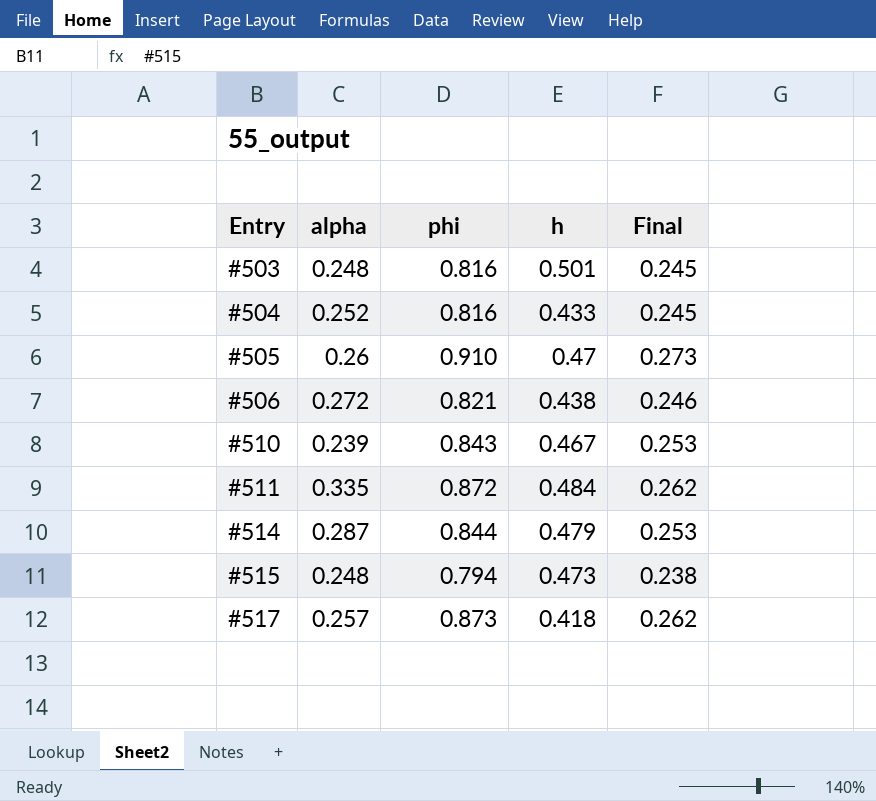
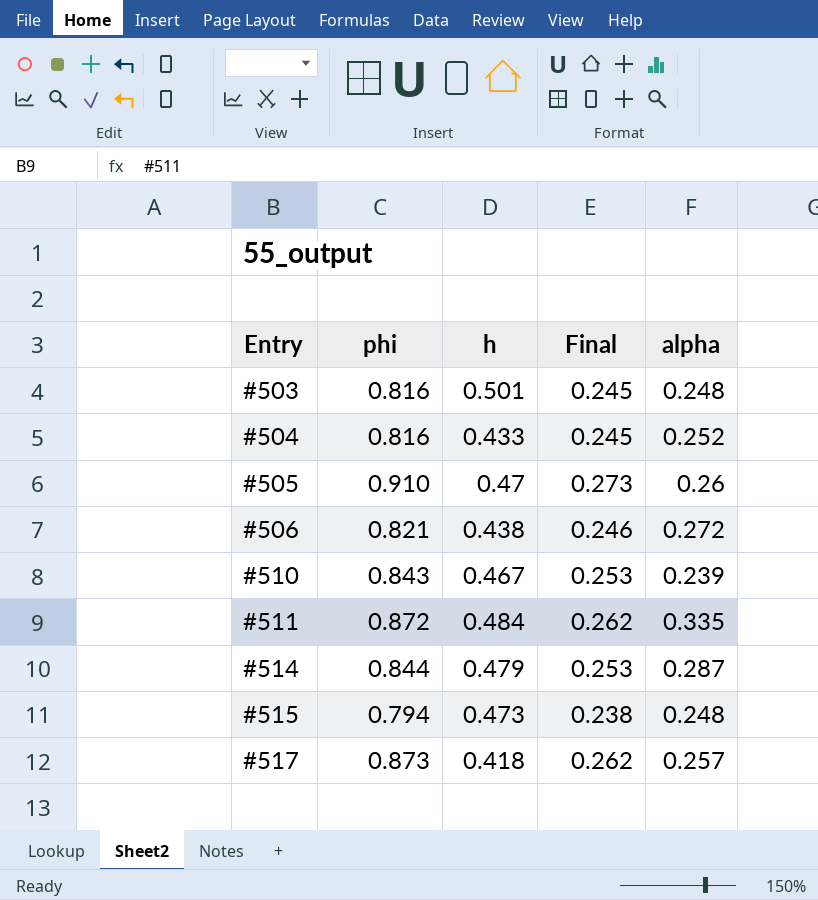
column alpha | position: 2 -> 5

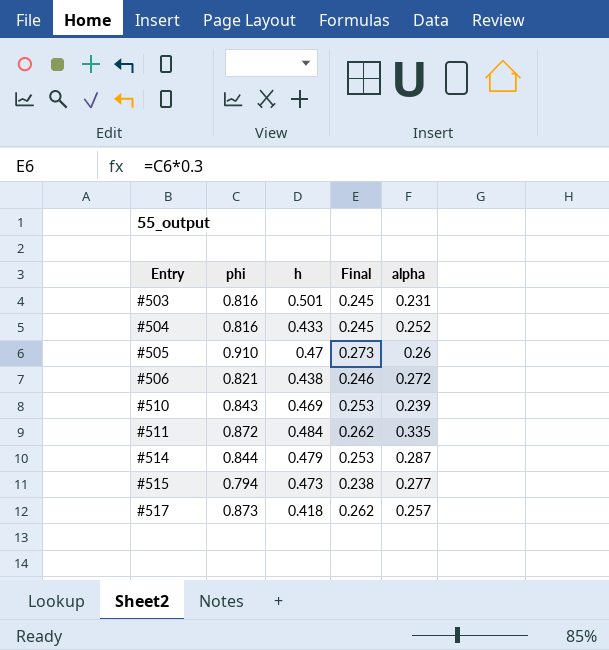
#503 | alpha: 0.248 -> 0.231
#510 | h: 0.467 -> 0.469
#515 | alpha: 0.248 -> 0.277

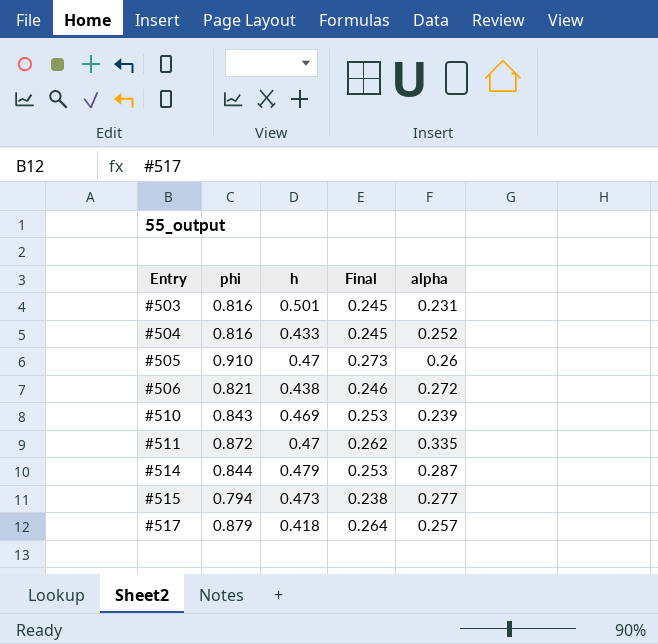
#511 | h: 0.484 -> 0.47
#517 | phi: 0.873 -> 0.879
#517 | Final: 0.262 -> 0.264

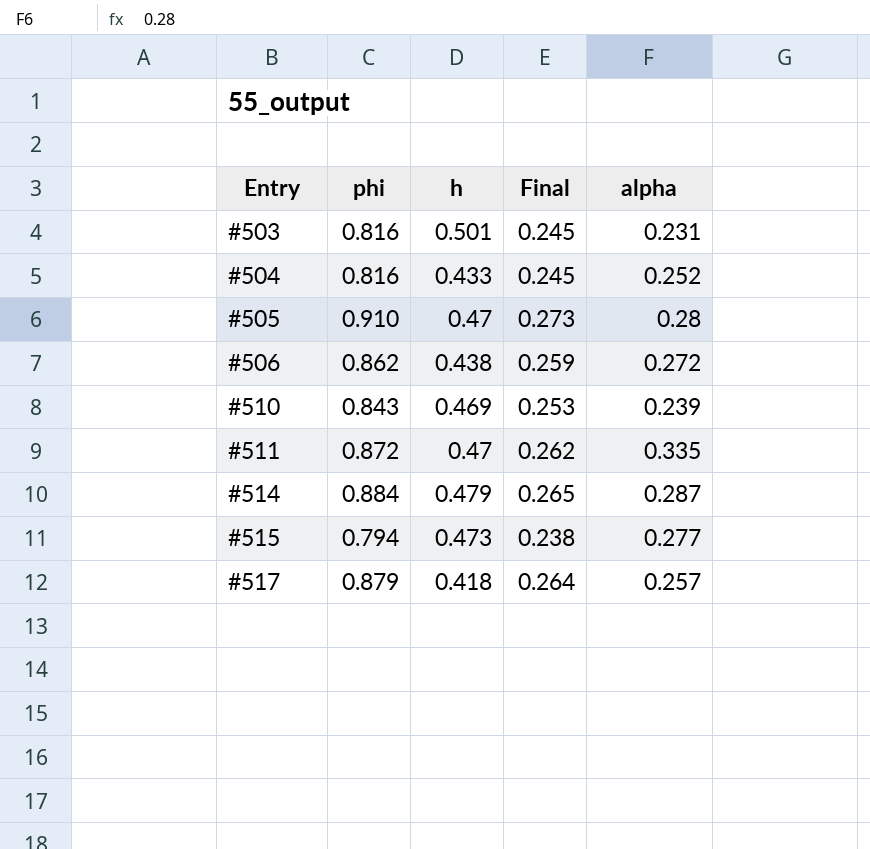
#505 | alpha: 0.26 -> 0.28
#506 | phi: 0.821 -> 0.862
#506 | Final: 0.246 -> 0.259
#514 | phi: 0.844 -> 0.884
#514 | Final: 0.253 -> 0.265

